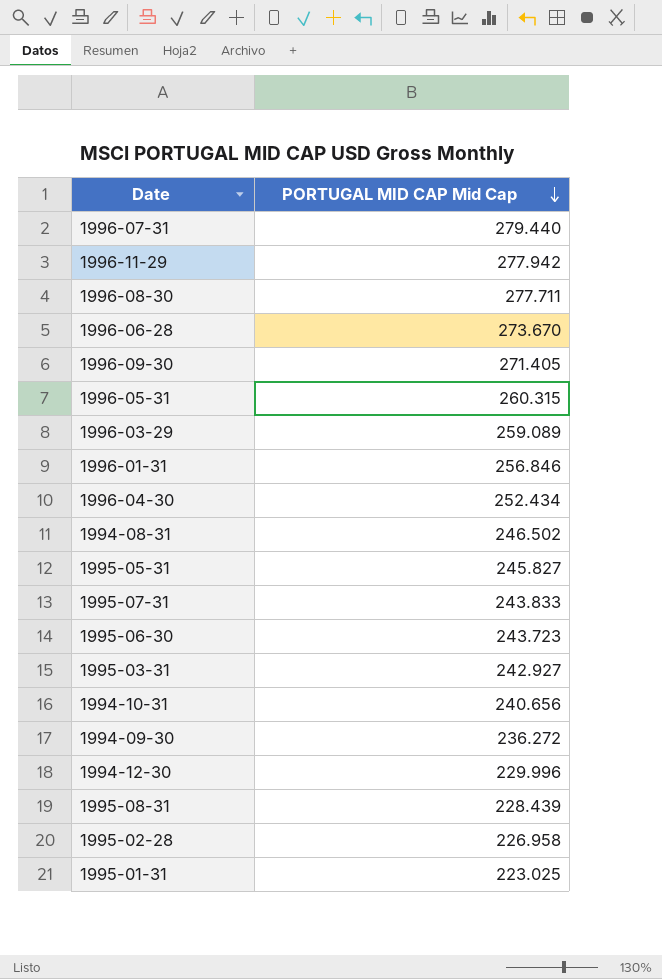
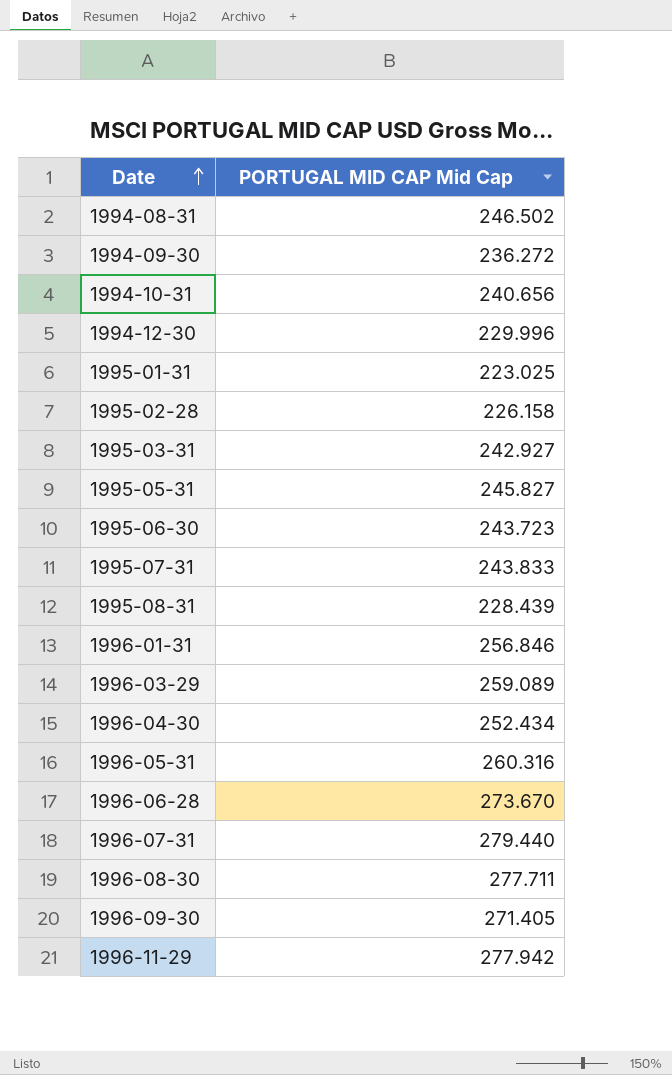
row order: PORTUGAL MID CAP Mid Cap descending -> Date ascending
1995-02-28 | PORTUGAL MID CAP Mid Cap: 226.958 -> 226.158
1996-05-31 | PORTUGAL MID CAP Mid Cap: 260.315 -> 260.316

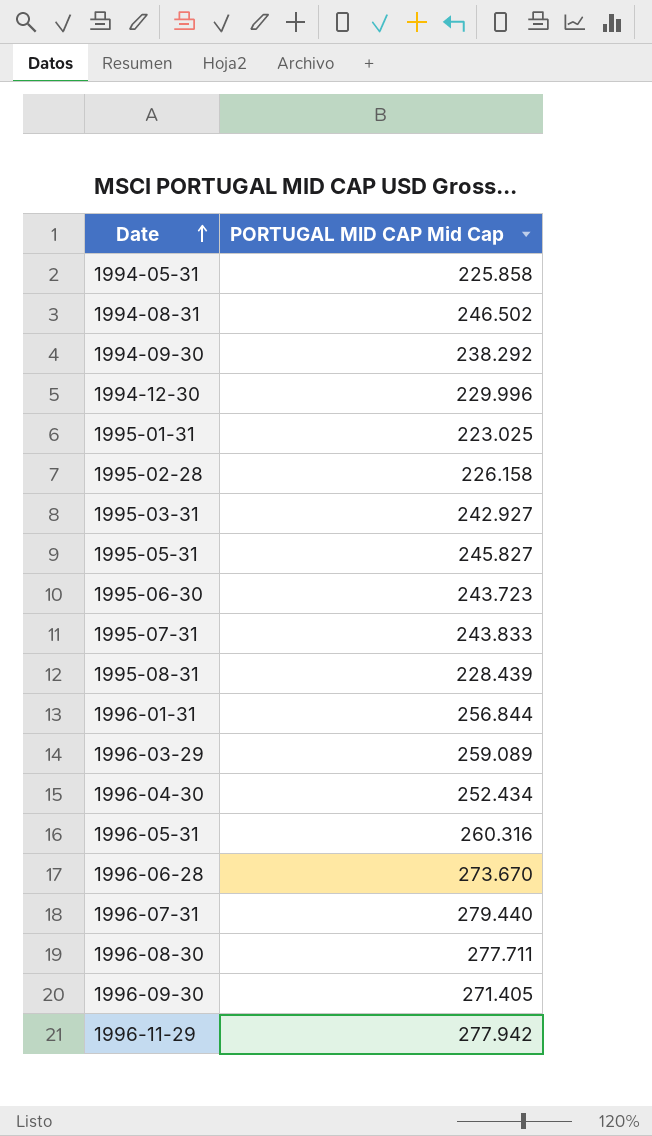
row 1994-10-31: 240.656 -> none
row 1994-05-31: none -> 225.858
1994-09-30 | PORTUGAL MID CAP Mid Cap: 236.272 -> 238.292
1996-01-31 | PORTUGAL MID CAP Mid Cap: 256.846 -> 256.844

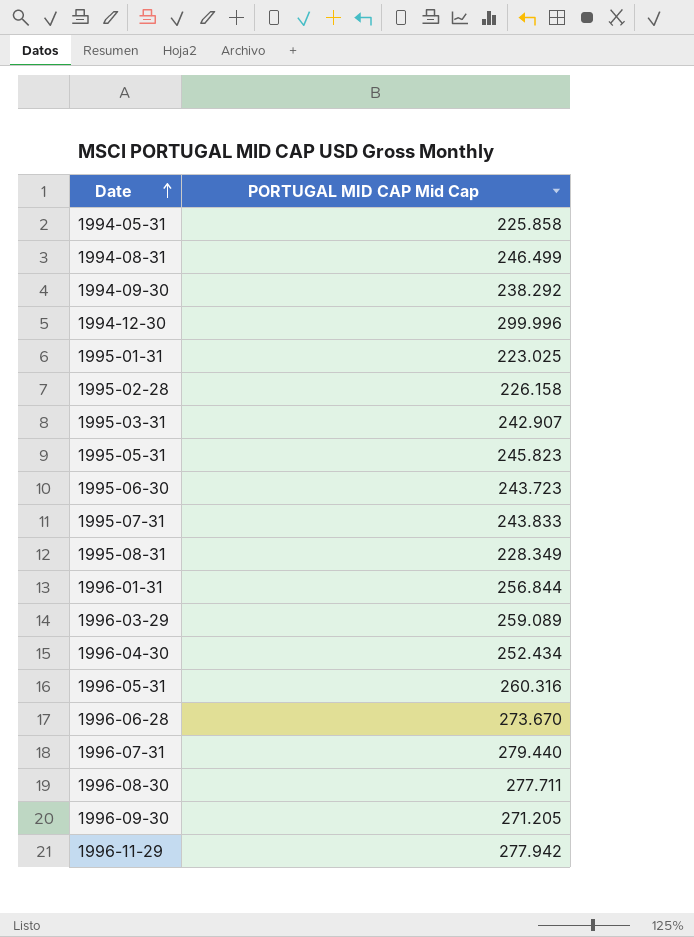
1994-08-31 | PORTUGAL MID CAP Mid Cap: 246.502 -> 246.499
1994-12-30 | PORTUGAL MID CAP Mid Cap: 229.996 -> 299.996
1995-03-31 | PORTUGAL MID CAP Mid Cap: 242.927 -> 242.907
1995-05-31 | PORTUGAL MID CAP Mid Cap: 245.827 -> 245.823
1995-08-31 | PORTUGAL MID CAP Mid Cap: 228.439 -> 228.349
1996-09-30 | PORTUGAL MID CAP Mid Cap: 271.405 -> 271.205

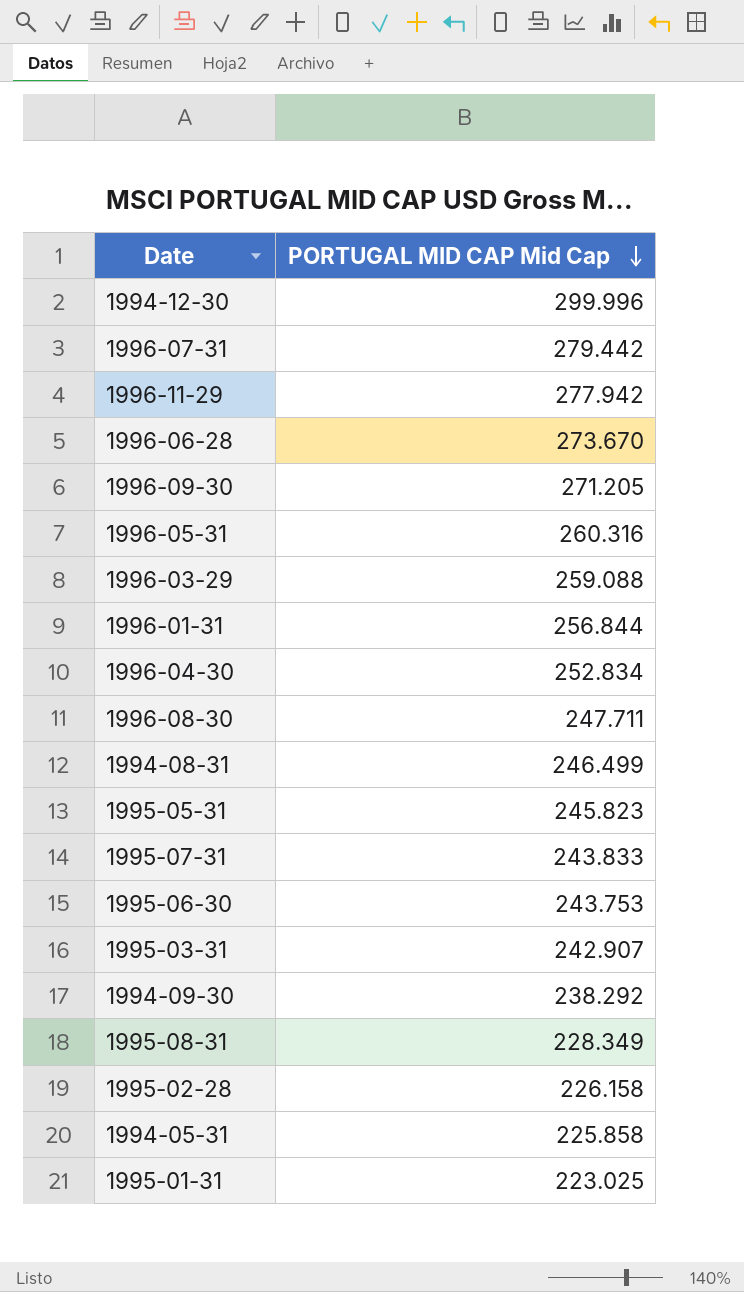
row order: Date ascending -> PORTUGAL MID CAP Mid Cap descending
1996-07-31 | PORTUGAL MID CAP Mid Cap: 279.440 -> 279.442
1996-03-29 | PORTUGAL MID CAP Mid Cap: 259.089 -> 259.088
1996-04-30 | PORTUGAL MID CAP Mid Cap: 252.434 -> 252.834
1996-08-30 | PORTUGAL MID CAP Mid Cap: 277.711 -> 247.711
1995-06-30 | PORTUGAL MID CAP Mid Cap: 243.723 -> 243.753

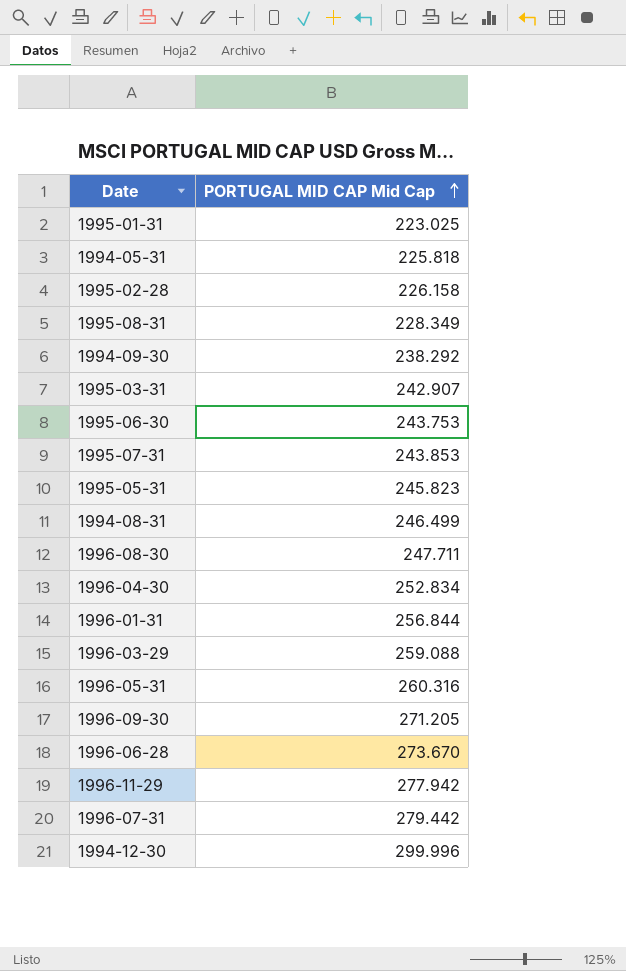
row order: PORTUGAL MID CAP Mid Cap descending -> PORTUGAL MID CAP Mid Cap ascending
1994-05-31 | PORTUGAL MID CAP Mid Cap: 225.858 -> 225.818
1995-07-31 | PORTUGAL MID CAP Mid Cap: 243.833 -> 243.853

